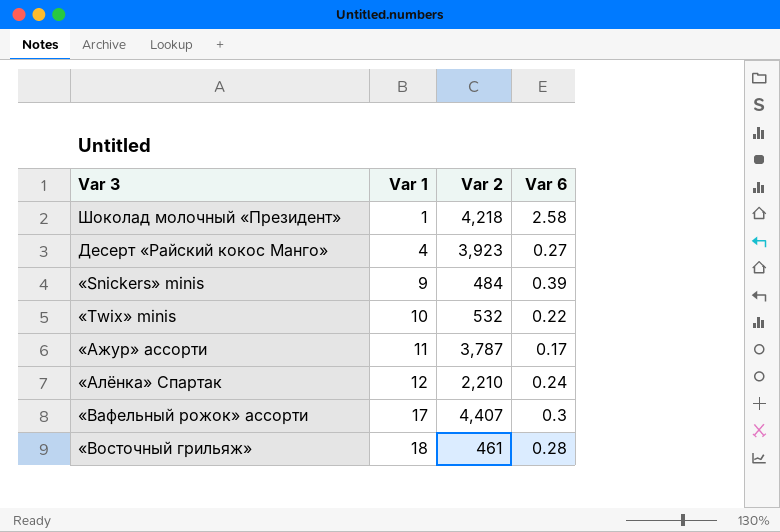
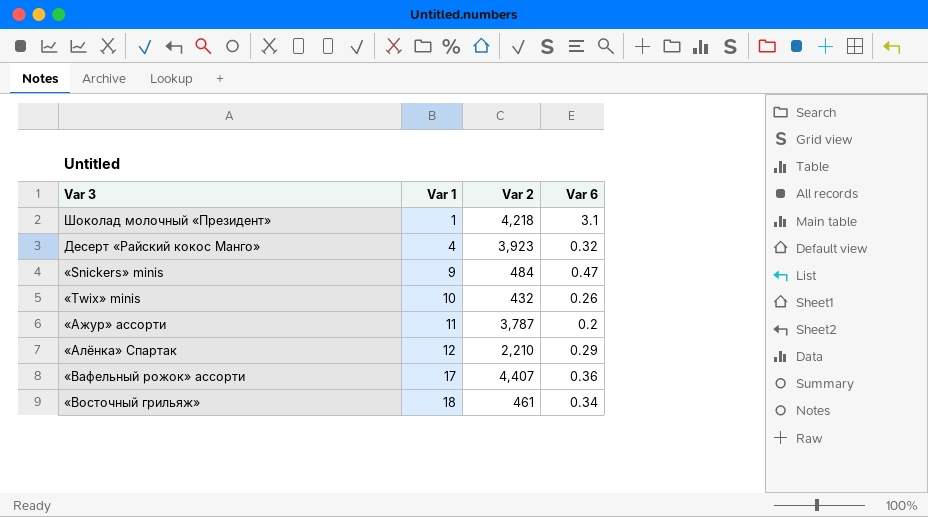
Шоколад молочный «Президент» | Var 6: 2.58 -> 3.1
Десерт «Райский кокос Манго» | Var 6: 0.27 -> 0.32
«Snickers» minis | Var 6: 0.39 -> 0.47
«Twix» minis | Var 2: 532 -> 432
«Twix» minis | Var 6: 0.22 -> 0.26
«Ажур» ассорти | Var 6: 0.17 -> 0.2
«Алёнка» Спартак | Var 6: 0.24 -> 0.29
«Вафельный рожок» ассорти | Var 6: 0.3 -> 0.36
«Восточный грильяж» | Var 6: 0.28 -> 0.34

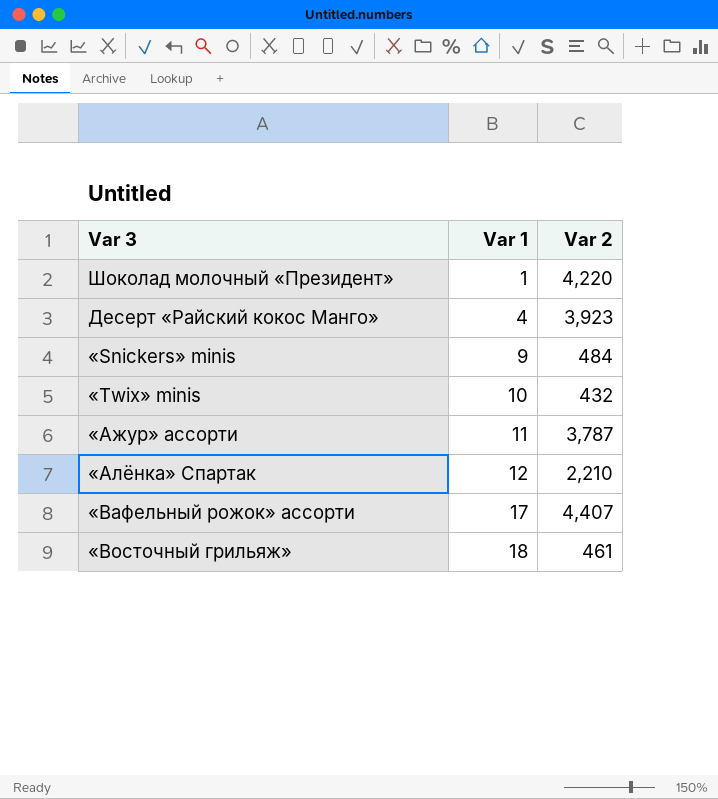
column Var 6 | position: 4 -> none
Шоколад молочный «Президент» | Var 2: 4,218 -> 4,220

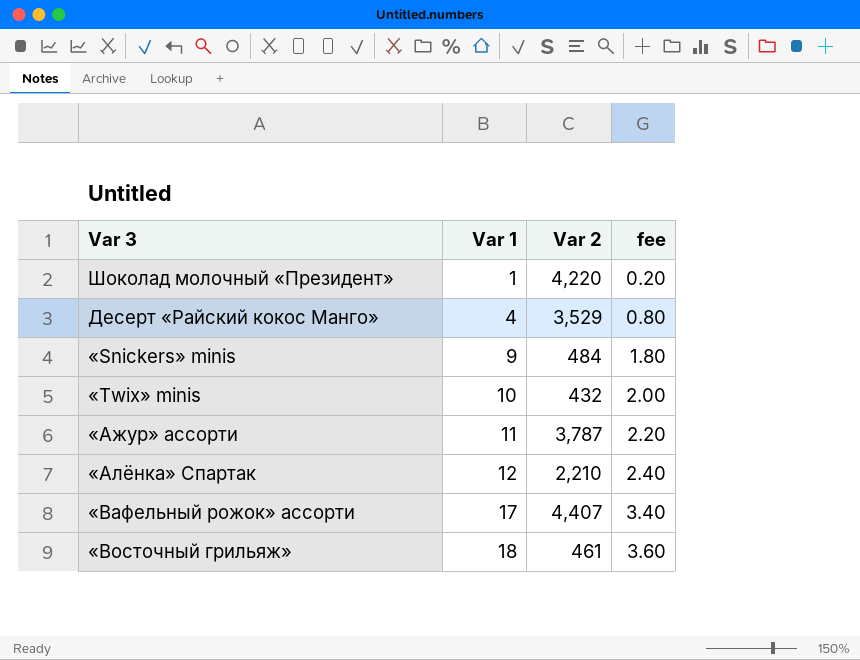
column fee | formula: none -> [Var 1] * 0.2
Десерт «Райский кокос Манго» | Var 2: 3,923 -> 3,529

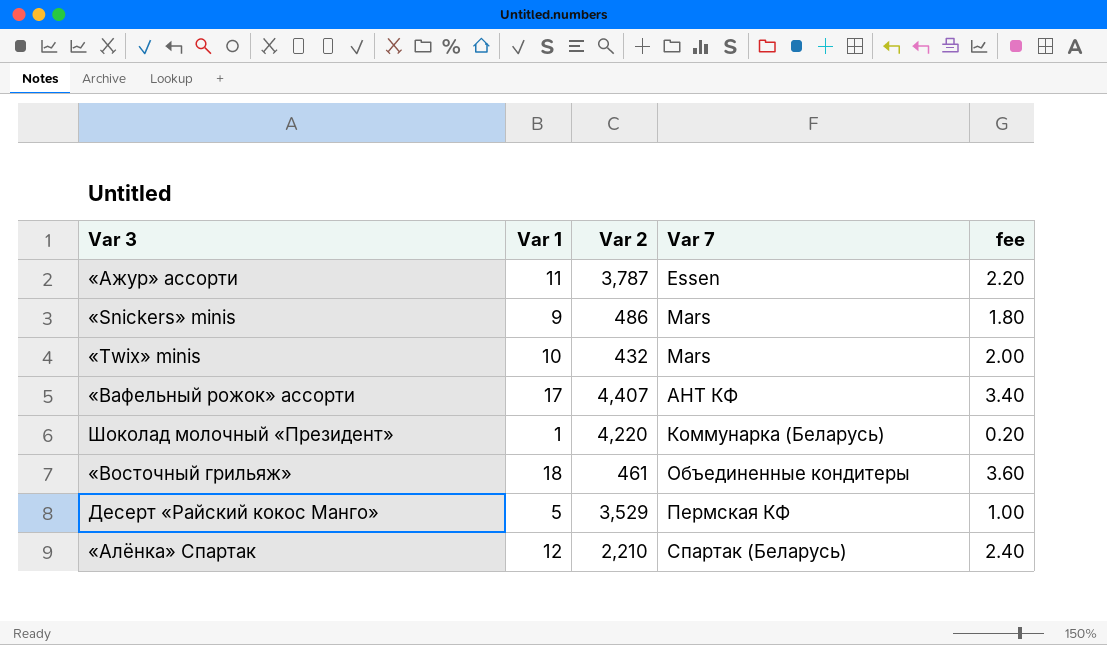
row order: Var 1 ascending -> Var 7 ascending
column Var 7 | position: none -> 4
«Snickers» minis | Var 2: 484 -> 486
Десерт «Райский кокос Манго» | Var 1: 4 -> 5
Десерт «Райский кокос Манго» | fee: 0.80 -> 1.00

